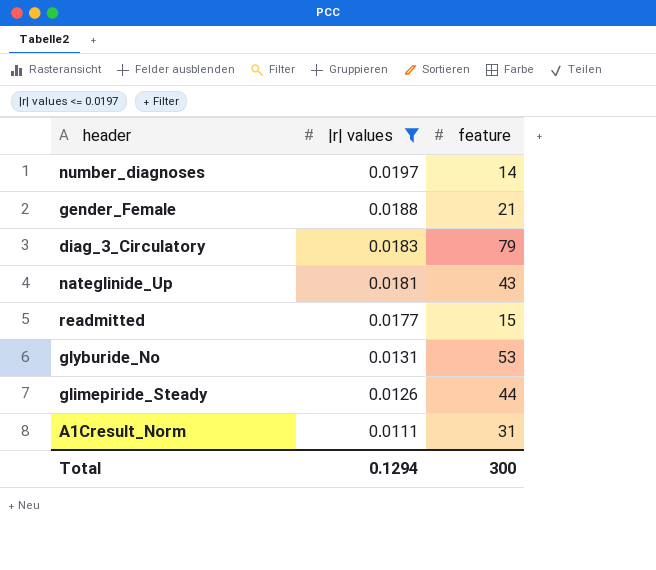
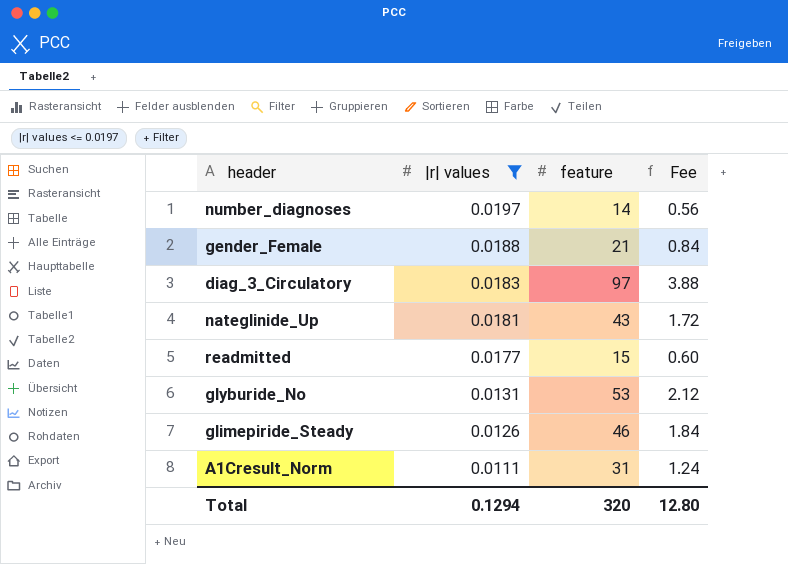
column Fee | formula: none -> [feature] * 0.04
diag_3_Circulatory | feature: 79 -> 97
glimepiride_Steady | feature: 44 -> 46
Total | feature: 300 -> 320

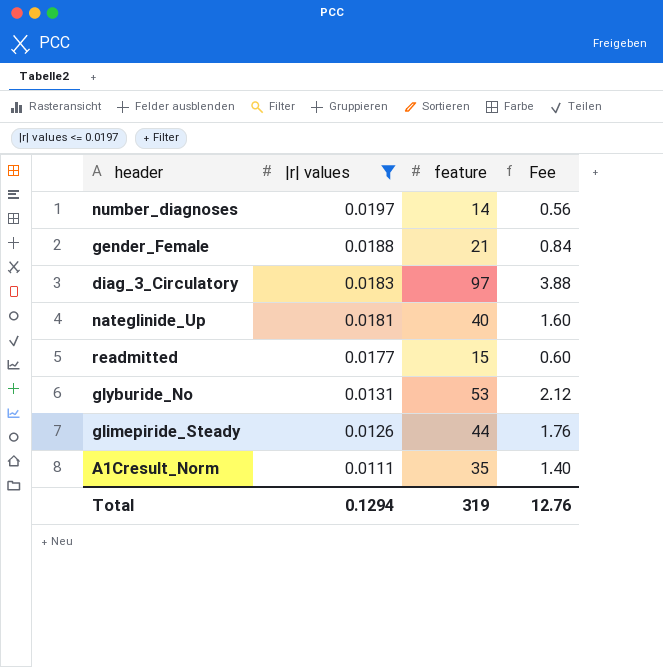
nateglinide_Up | feature: 43 -> 40
nateglinide_Up | Fee: 1.72 -> 1.60
glimepiride_Steady | feature: 46 -> 44
glimepiride_Steady | Fee: 1.84 -> 1.76
A1Cresult_Norm | feature: 31 -> 35
A1Cresult_Norm | Fee: 1.24 -> 1.40
Total | feature: 320 -> 319
Total | Fee: 12.80 -> 12.76

